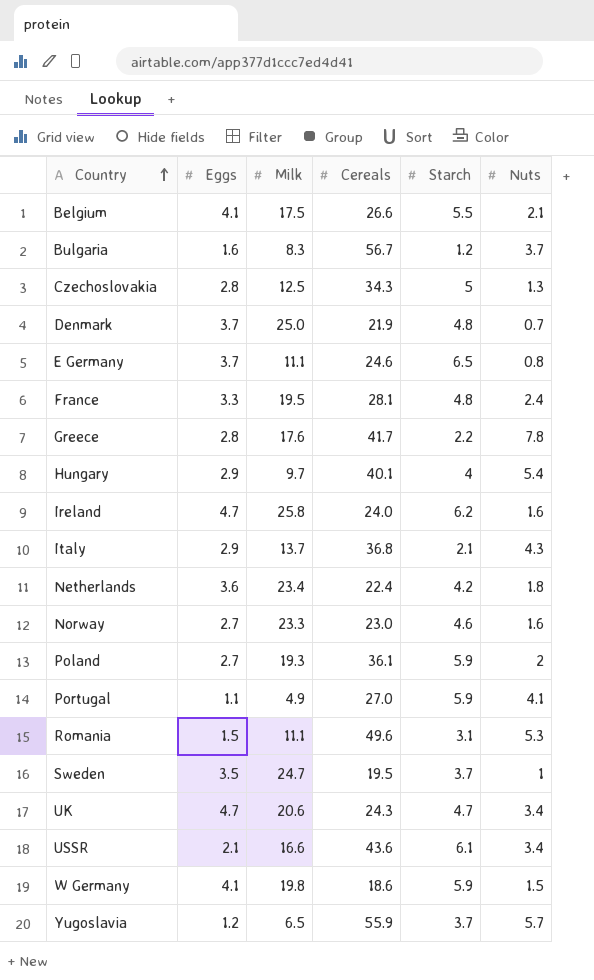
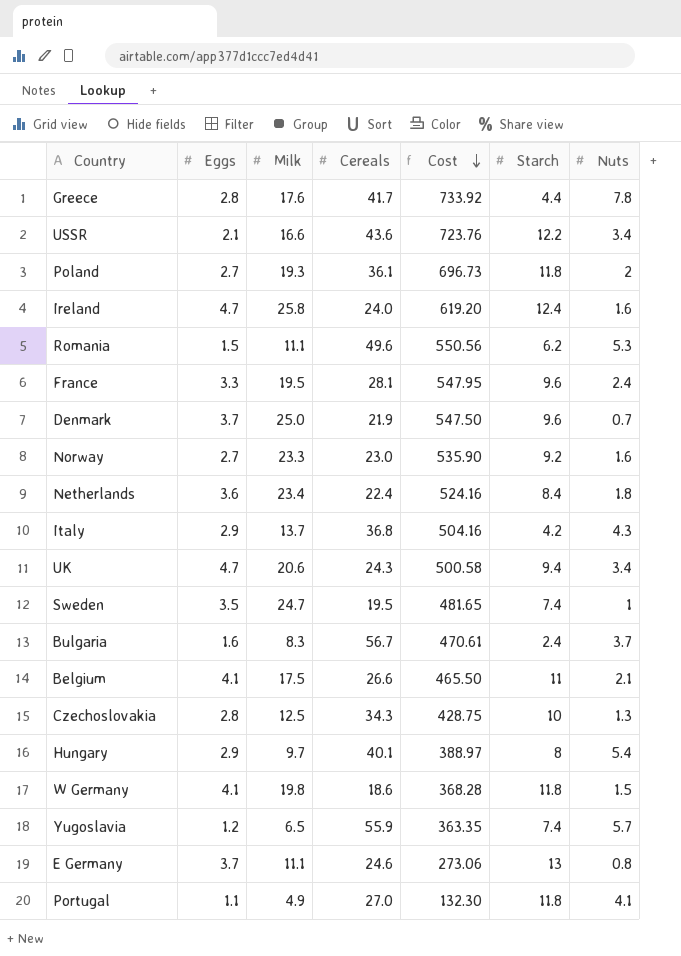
row order: Country ascending -> Cost descending
column Cost | formula: none -> [Milk] * [Cereals]
Greece | Starch: 2.2 -> 4.4
USSR | Starch: 6.1 -> 12.2
Poland | Starch: 5.9 -> 11.8
Ireland | Starch: 6.2 -> 12.4
Romania | Starch: 3.1 -> 6.2
France | Starch: 4.8 -> 9.6
Denmark | Starch: 4.8 -> 9.6
Norway | Starch: 4.6 -> 9.2
Netherlands | Starch: 4.2 -> 8.4
Italy | Starch: 2.1 -> 4.2
UK | Starch: 4.7 -> 9.4
Sweden | Starch: 3.7 -> 7.4
Bulgaria | Starch: 1.2 -> 2.4
Belgium | Starch: 5.5 -> 11
Czechoslovakia | Starch: 5 -> 10
Hungary | Starch: 4 -> 8
W Germany | Starch: 5.9 -> 11.8
Yugoslavia | Starch: 3.7 -> 7.4
E Germany | Starch: 6.5 -> 13
Portugal | Starch: 5.9 -> 11.8

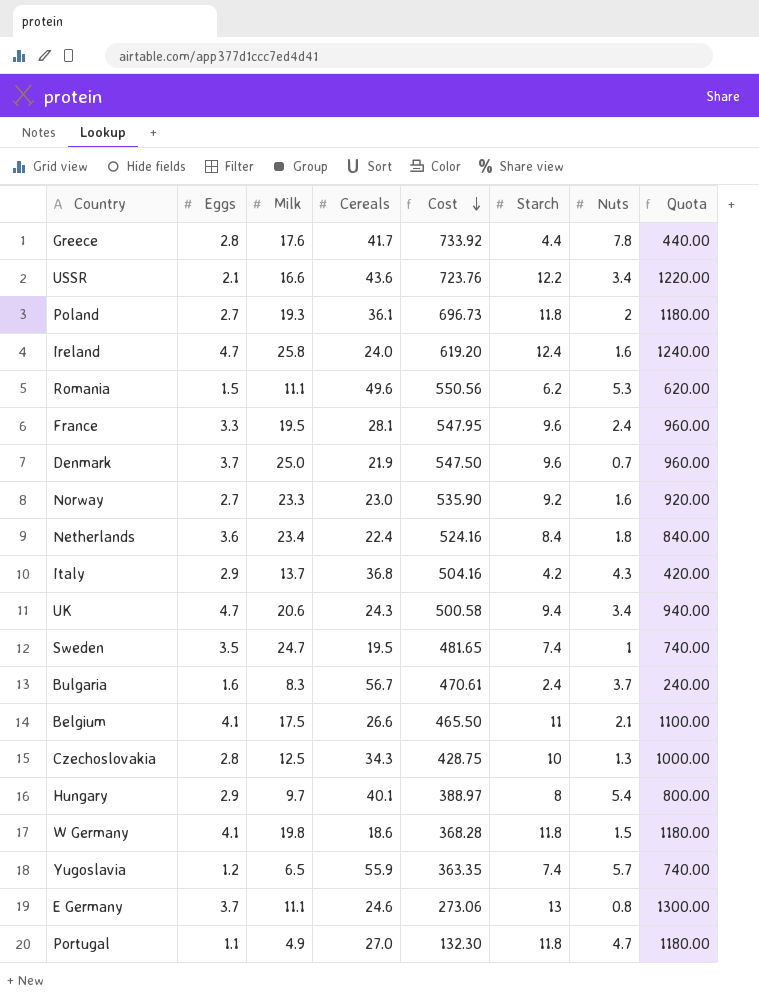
column Quota | formula: none -> [Starch] * 100
Portugal | Nuts: 4.1 -> 4.7

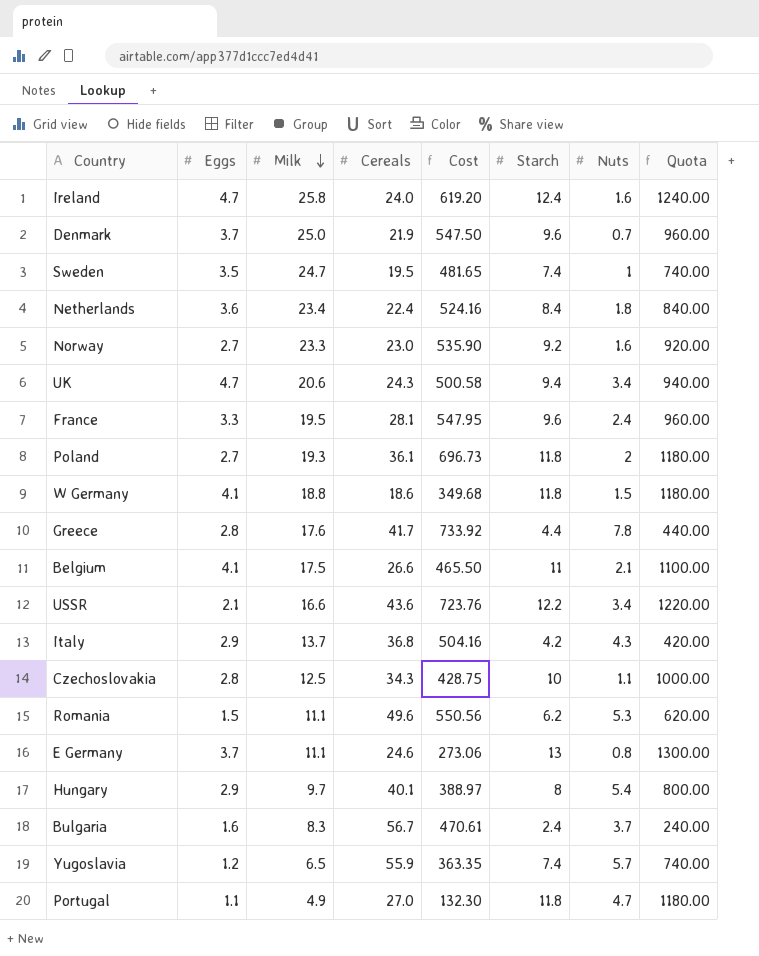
row order: Cost descending -> Milk descending
W Germany | Milk: 19.8 -> 18.8
W Germany | Cost: 368.28 -> 349.68
Czechoslovakia | Nuts: 1.3 -> 1.1

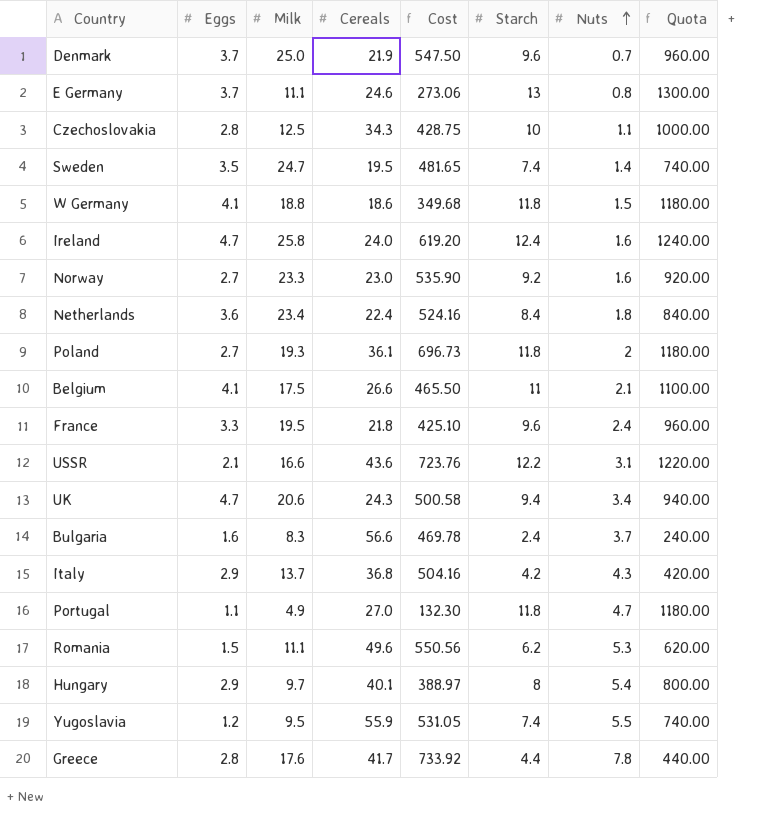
row order: Milk descending -> Nuts ascending
Sweden | Nuts: 1 -> 1.4
France | Cereals: 28.1 -> 21.8
France | Cost: 547.95 -> 425.10
USSR | Nuts: 3.4 -> 3.1
Bulgaria | Cereals: 56.7 -> 56.6
Bulgaria | Cost: 470.61 -> 469.78
Yugoslavia | Milk: 6.5 -> 9.5
Yugoslavia | Cost: 363.35 -> 531.05
Yugoslavia | Nuts: 5.7 -> 5.5

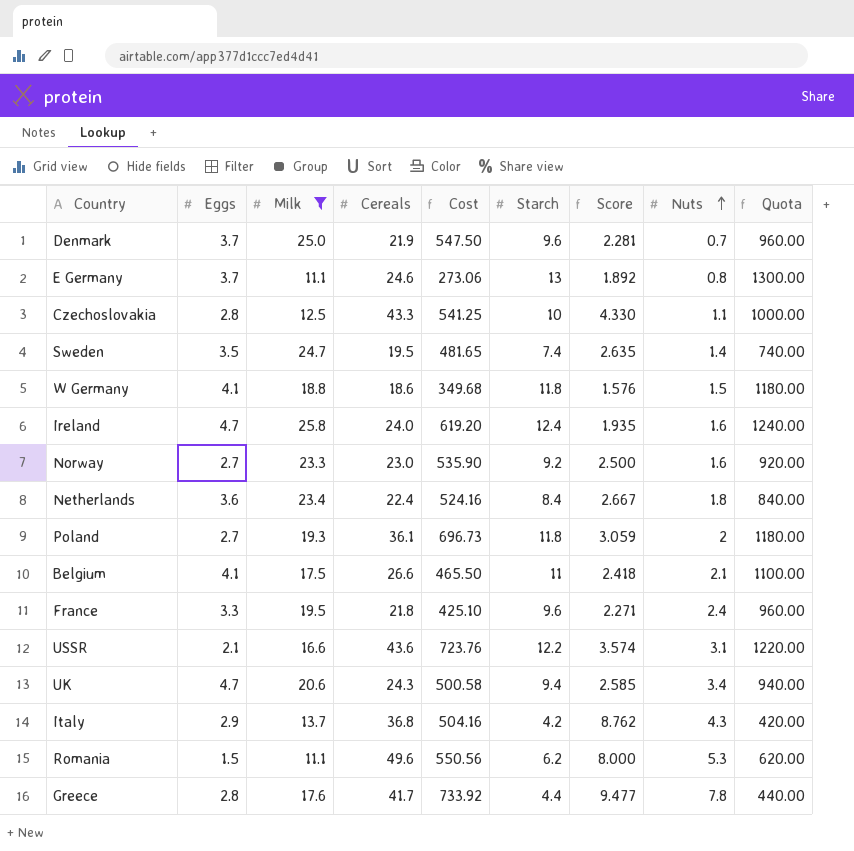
filter: none -> Milk >= 11.1
column Score | formula: none -> [Cereals] / [Starch]
Czechoslovakia | Cereals: 34.3 -> 43.3
Czechoslovakia | Cost: 428.75 -> 541.25

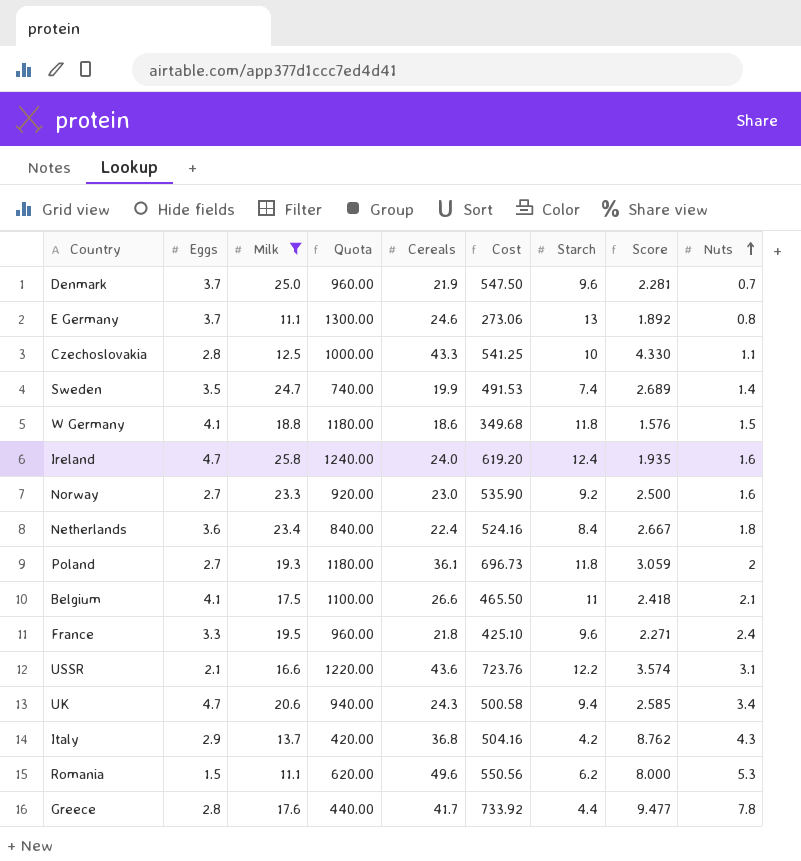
column Quota | position: 9 -> 4
Sweden | Cereals: 19.5 -> 19.9
Sweden | Cost: 481.65 -> 491.53
Sweden | Score: 2.635 -> 2.689

